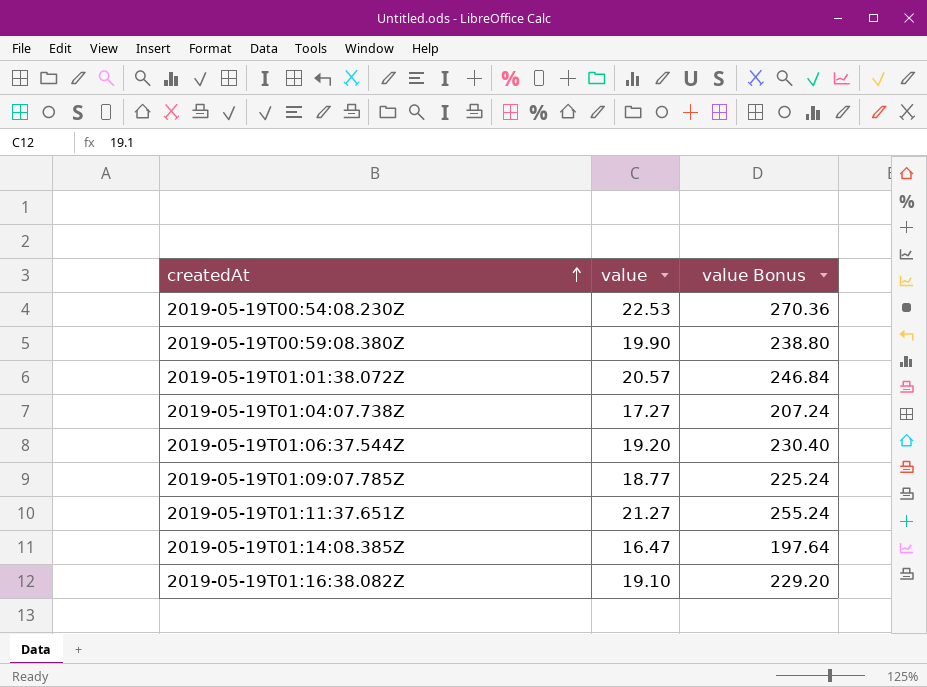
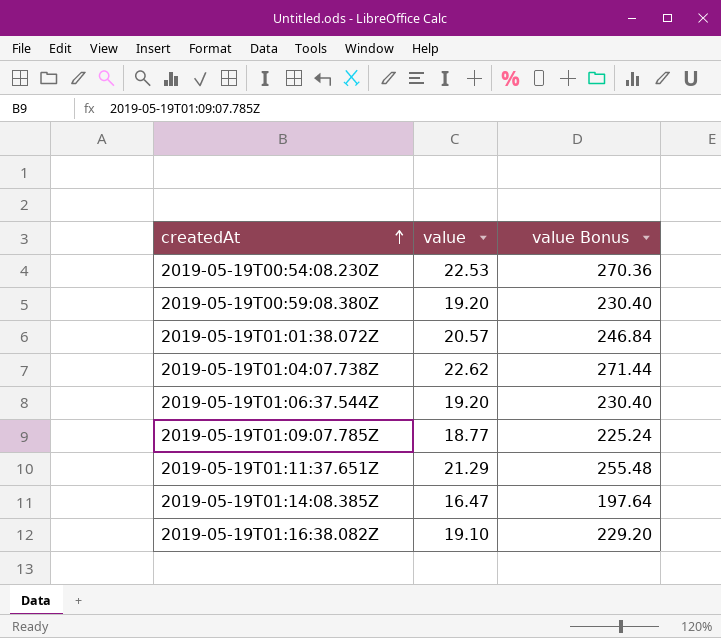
2019-05-19T00:59:08.380Z | value: 19.90 -> 19.20
2019-05-19T00:59:08.380Z | value Bonus: 238.80 -> 230.40
2019-05-19T01:04:07.738Z | value: 17.27 -> 22.62
2019-05-19T01:04:07.738Z | value Bonus: 207.24 -> 271.44
2019-05-19T01:11:37.651Z | value: 21.27 -> 21.29
2019-05-19T01:11:37.651Z | value Bonus: 255.24 -> 255.48

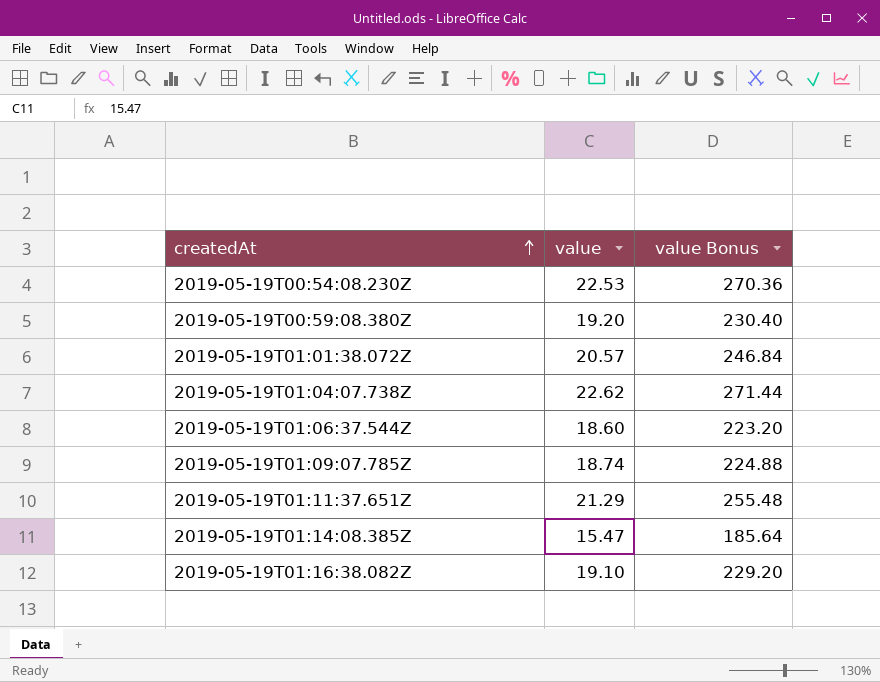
2019-05-19T01:06:37.544Z | value: 19.20 -> 18.60
2019-05-19T01:06:37.544Z | value Bonus: 230.40 -> 223.20
2019-05-19T01:09:07.785Z | value: 18.77 -> 18.74
2019-05-19T01:09:07.785Z | value Bonus: 225.24 -> 224.88
2019-05-19T01:14:08.385Z | value: 16.47 -> 15.47
2019-05-19T01:14:08.385Z | value Bonus: 197.64 -> 185.64

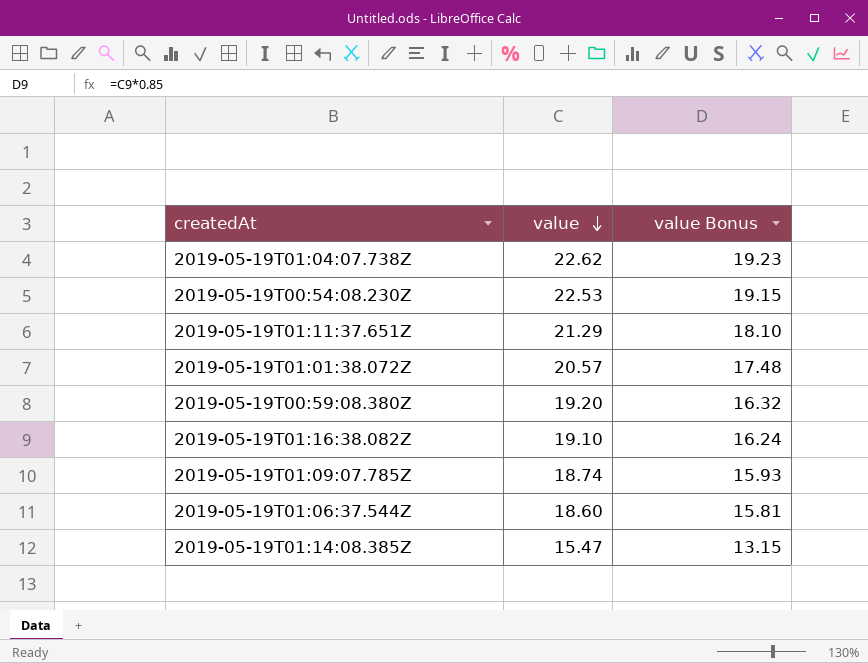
row order: createdAt ascending -> value descending
column value Bonus | formula: [value] * 12 -> [value] * 0.85

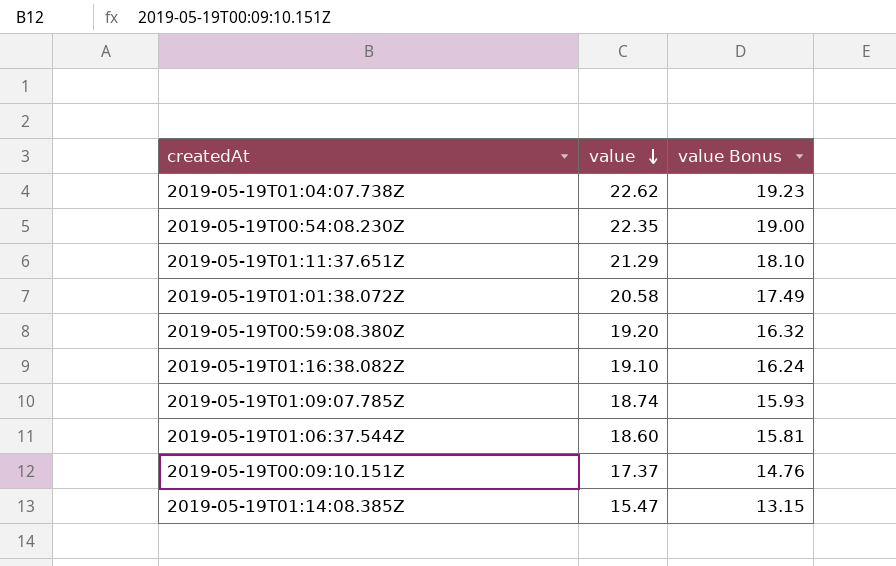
2019-05-19T00:54:08.230Z | value: 22.53 -> 22.35
2019-05-19T00:54:08.230Z | value Bonus: 19.15 -> 19.00
2019-05-19T01:01:38.072Z | value: 20.57 -> 20.58
2019-05-19T01:01:38.072Z | value Bonus: 17.48 -> 17.49
row 2019-05-19T00:09:10.151Z: none -> 17.37 | 14.76

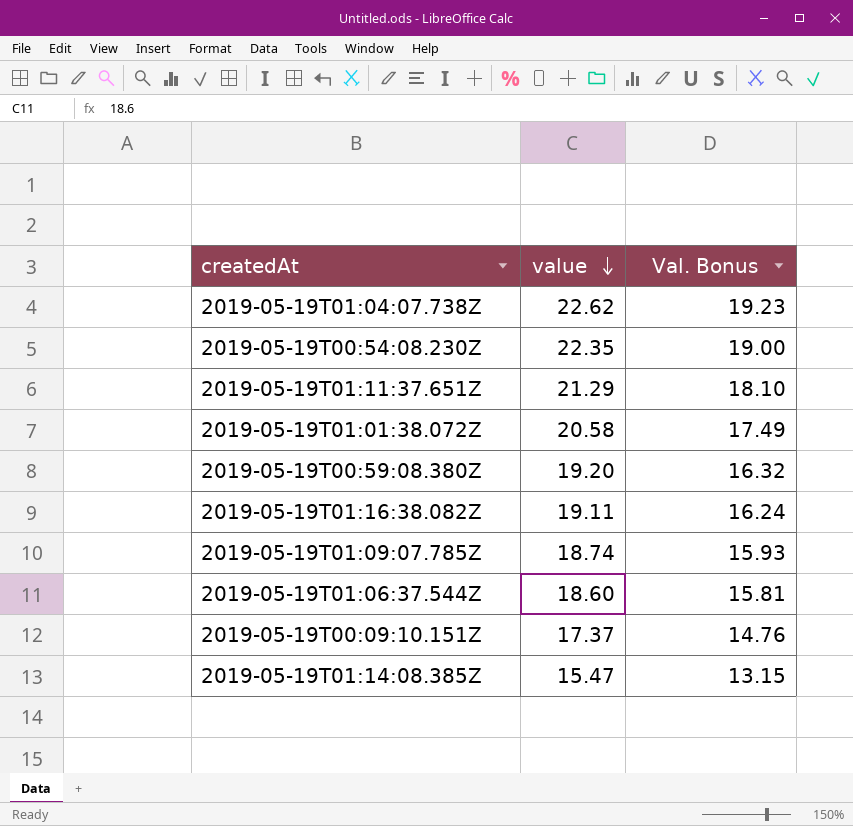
column name: value Bonus -> Val. Bonus
2019-05-19T01:16:38.082Z | value: 19.10 -> 19.11

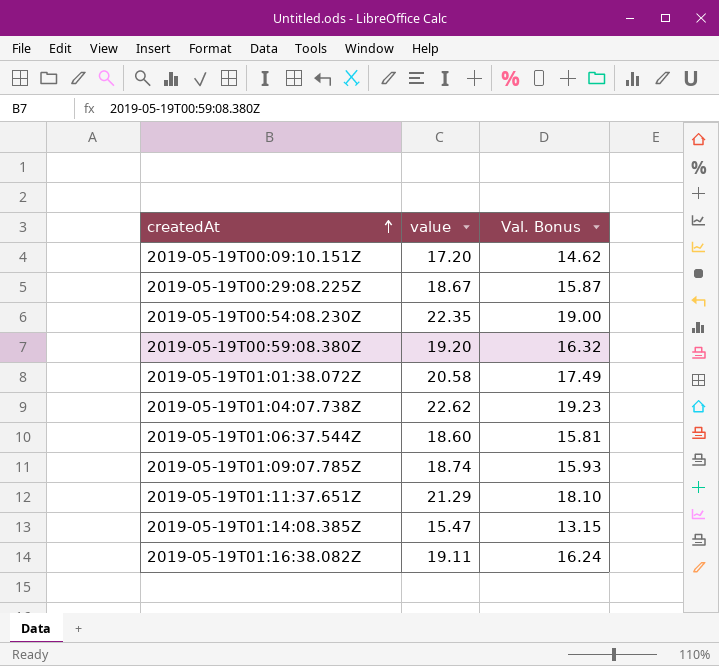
row order: value descending -> createdAt ascending
2019-05-19T00:09:10.151Z | value: 17.37 -> 17.20
2019-05-19T00:09:10.151Z | Val. Bonus: 14.76 -> 14.62
row 2019-05-19T00:29:08.225Z: none -> 18.67 | 15.87

